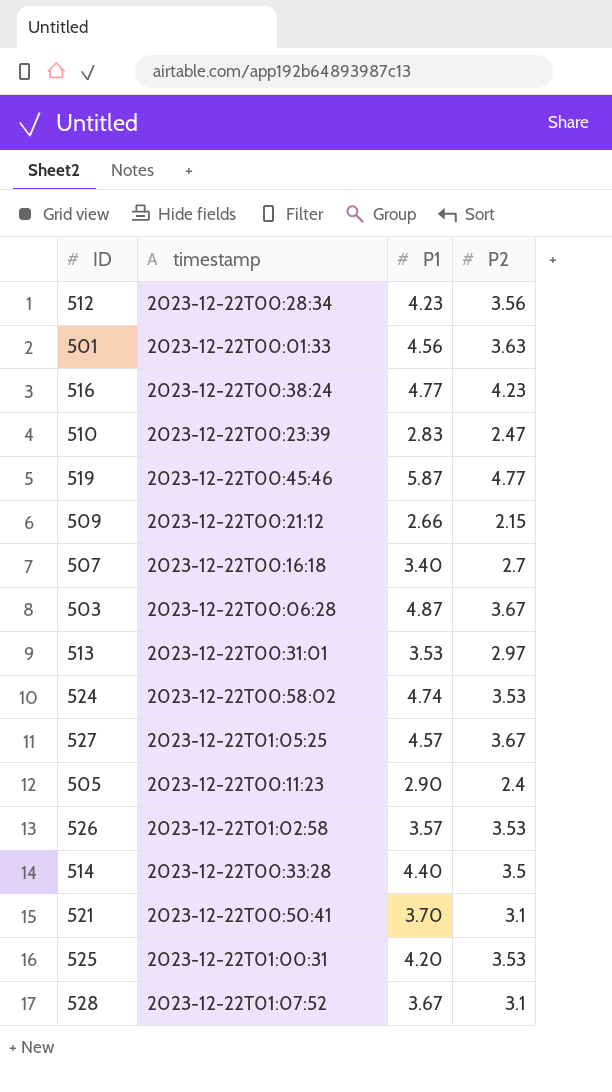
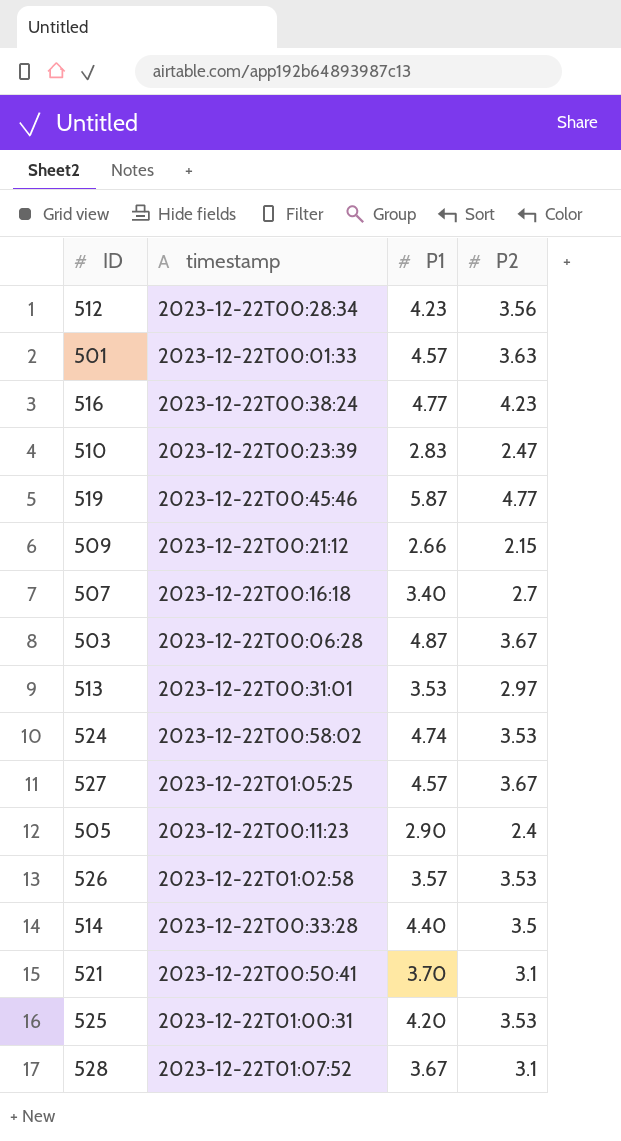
501 | P1: 4.56 -> 4.57

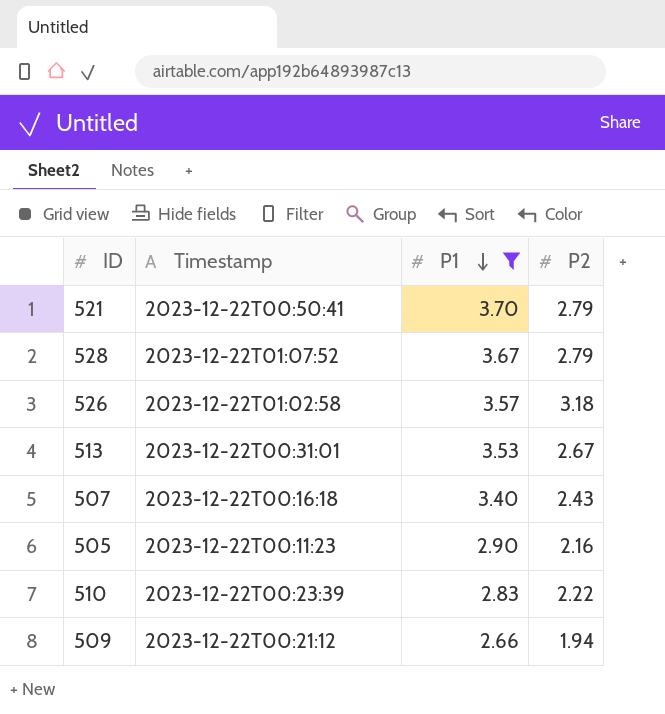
filter: none -> P1 <= 3.70
row order: none -> P1 descending
column name: timestamp -> Timestamp
521 | P2: 3.1 -> 2.79
528 | P2: 3.1 -> 2.79
526 | P2: 3.53 -> 3.18
513 | P2: 2.97 -> 2.67
507 | P2: 2.7 -> 2.43
505 | P2: 2.4 -> 2.16
510 | P2: 2.47 -> 2.22
509 | P2: 2.15 -> 1.94

